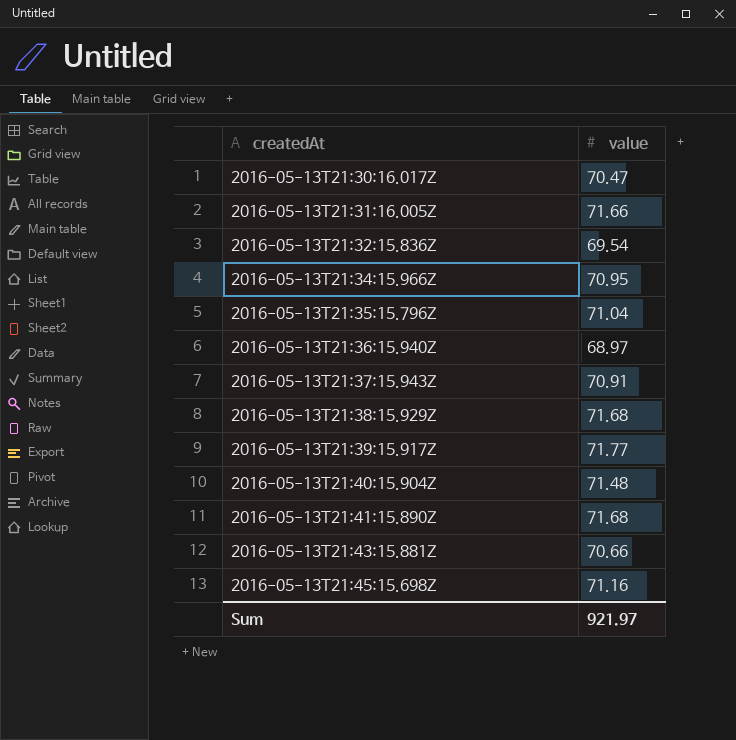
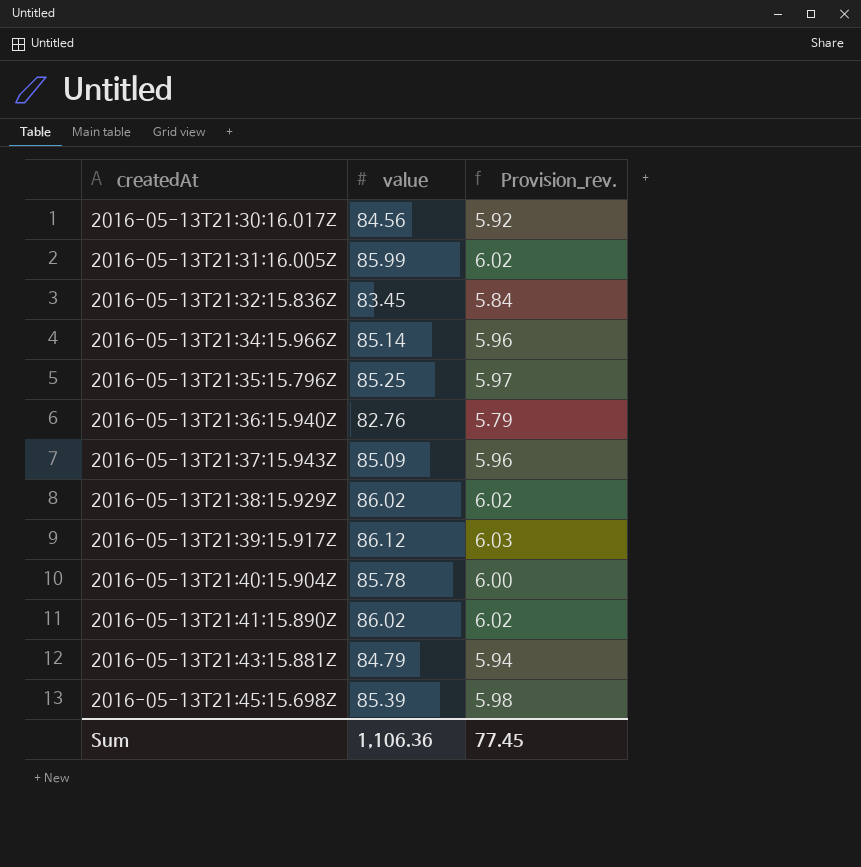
column Provision_rev. | formula: none -> [value] * 0.07
2016-05-13T21:30:16.017Z | value: 70.47 -> 84.56
2016-05-13T21:31:16.005Z | value: 71.66 -> 85.99
2016-05-13T21:32:15.836Z | value: 69.54 -> 83.45
2016-05-13T21:34:15.966Z | value: 70.95 -> 85.14
2016-05-13T21:35:15.796Z | value: 71.04 -> 85.25
2016-05-13T21:36:15.940Z | value: 68.97 -> 82.76
2016-05-13T21:37:15.943Z | value: 70.91 -> 85.09
2016-05-13T21:38:15.929Z | value: 71.68 -> 86.02
2016-05-13T21:39:15.917Z | value: 71.77 -> 86.12
2016-05-13T21:40:15.904Z | value: 71.48 -> 85.78
2016-05-13T21:41:15.890Z | value: 71.68 -> 86.02
2016-05-13T21:43:15.881Z | value: 70.66 -> 84.79
2016-05-13T21:45:15.698Z | value: 71.16 -> 85.39
Sum | value: 921.97 -> 1,106.36

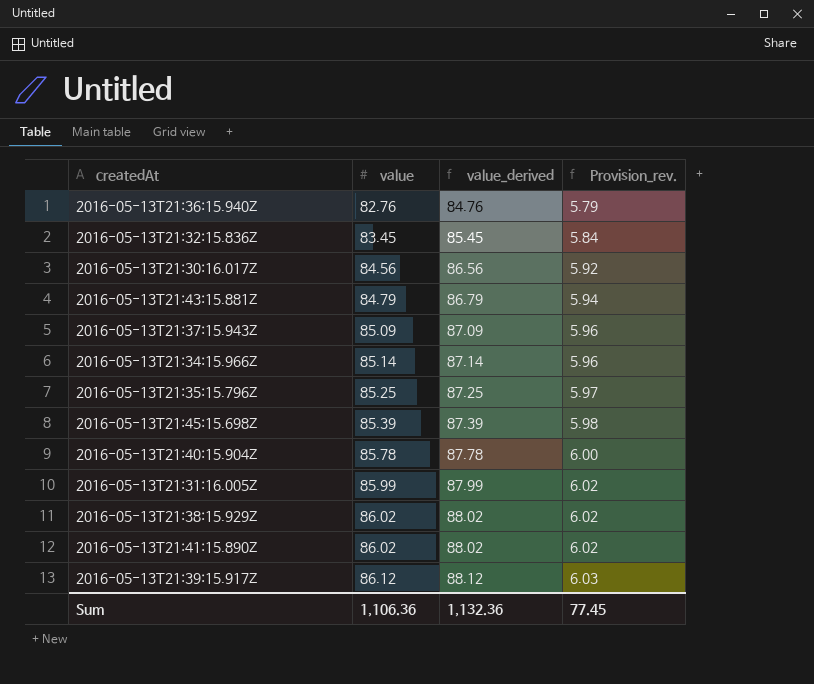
row order: createdAt ascending -> value ascending
column value_derived | formula: none -> [value] + 2

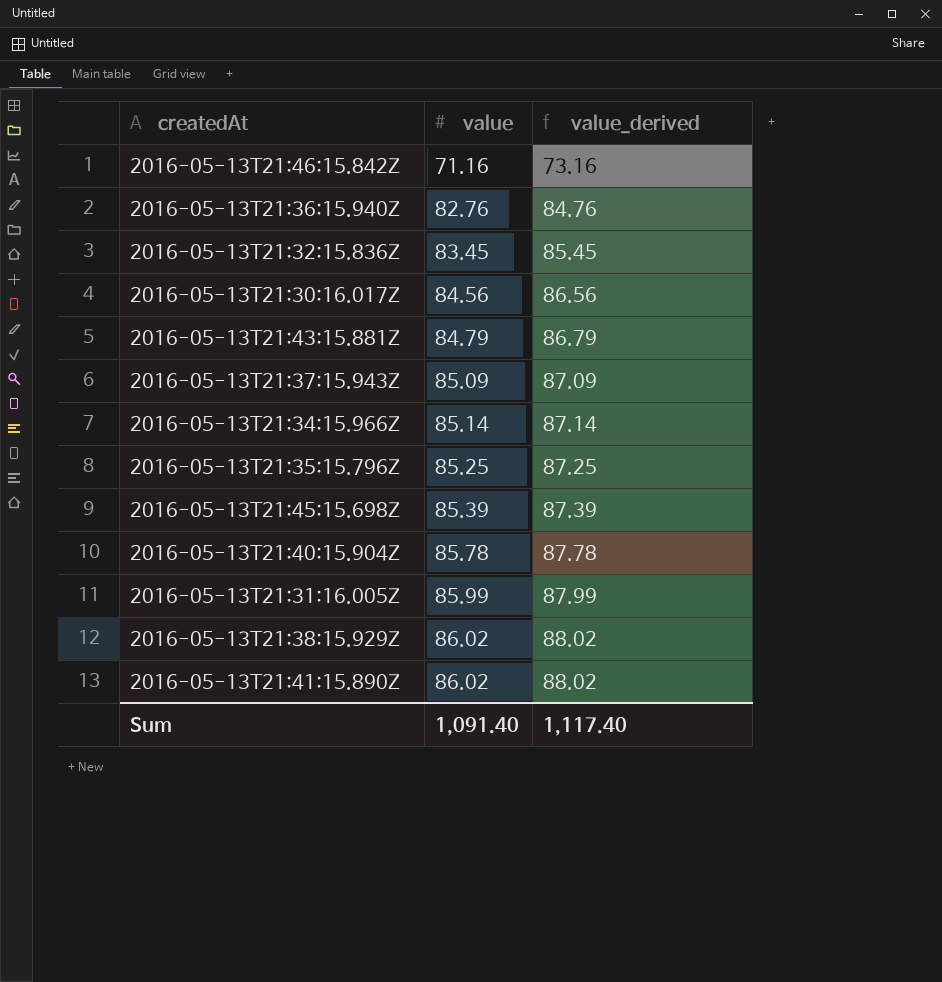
column Provision_rev. | formula: [value] * 0.07 -> none
row 2016-05-13T21:39:15.917Z: 86.12 | 88.12 | 6.03 -> none
row 2016-05-13T21:46:15.842Z: none -> 71.16 | 73.16
Sum | value: 1,106.36 -> 1,091.40
Sum | value_derived: 1,132.36 -> 1,117.40

